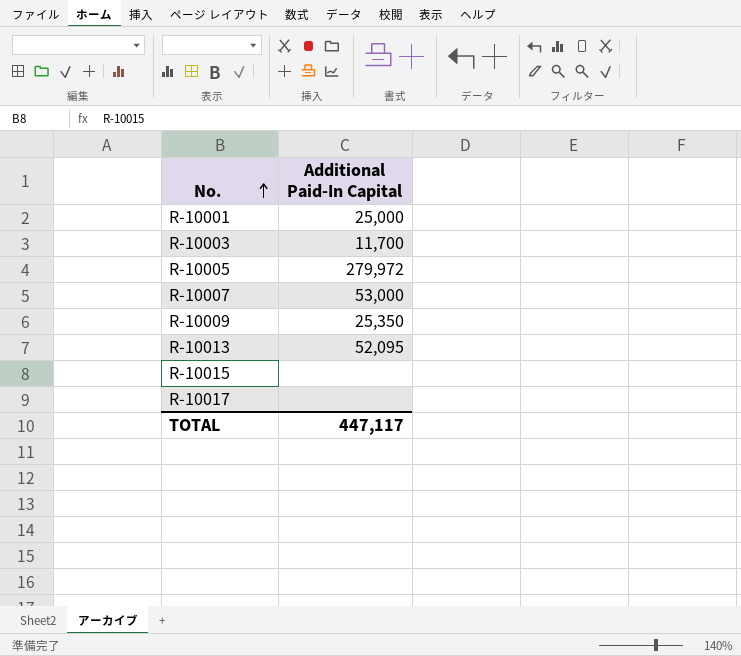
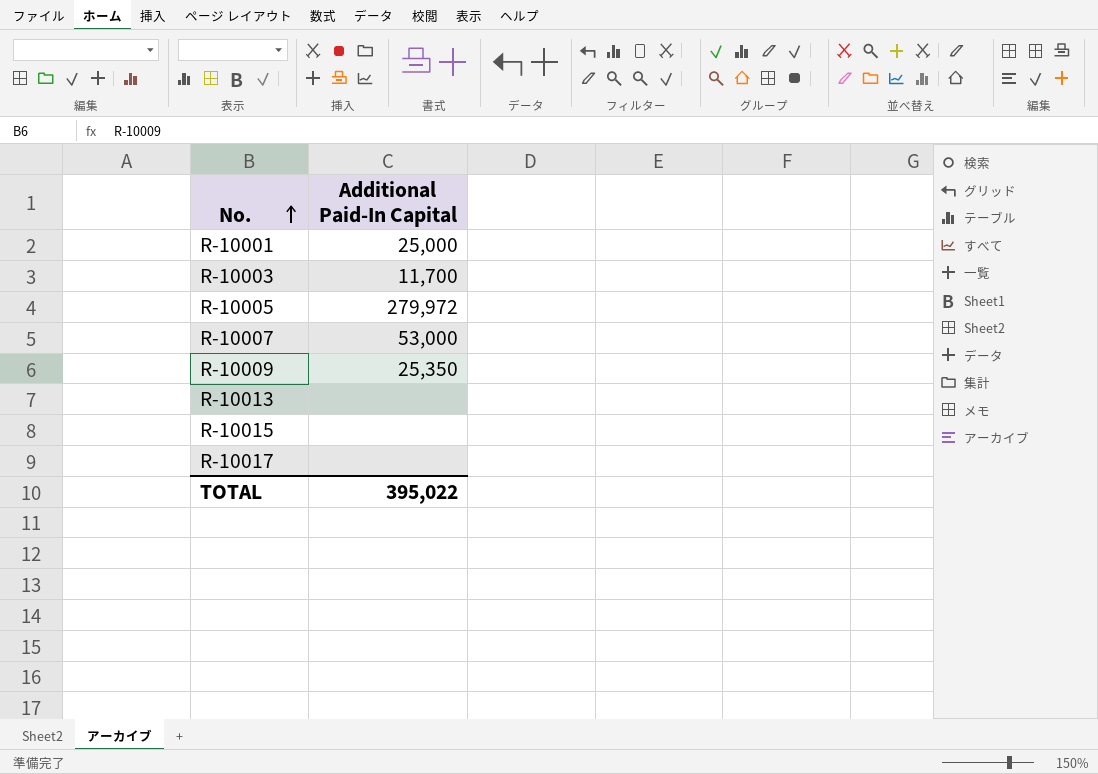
R-10013 | Additional Paid-In Capital: 52,095 -> none
TOTAL | Additional Paid-In Capital: 447,117 -> 395,022

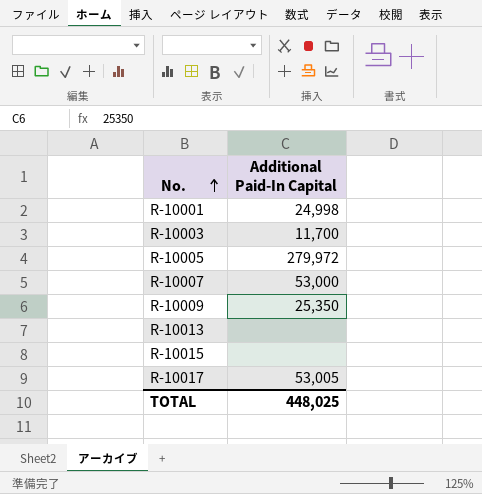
R-10001 | Additional Paid-In Capital: 25,000 -> 24,998
R-10017 | Additional Paid-In Capital: none -> 53,005
TOTAL | Additional Paid-In Capital: 395,022 -> 448,025

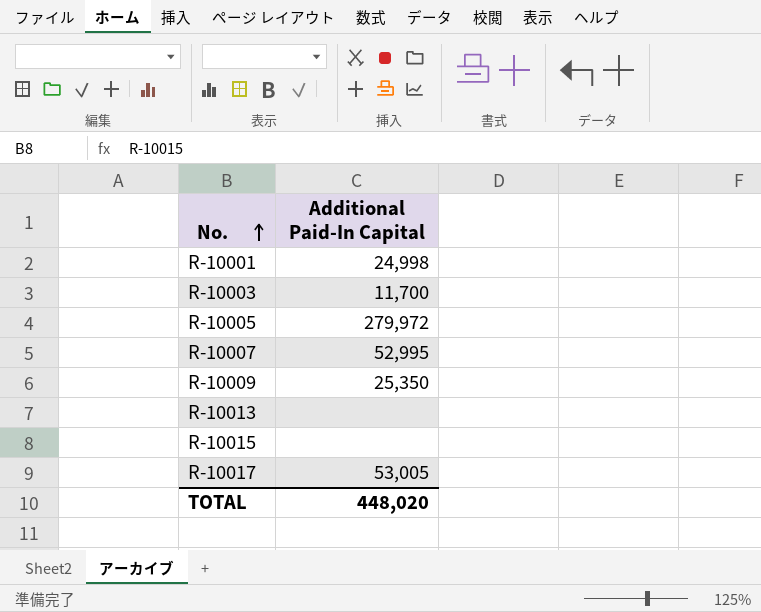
R-10007 | Additional Paid-In Capital: 53,000 -> 52,995
TOTAL | Additional Paid-In Capital: 448,025 -> 448,020

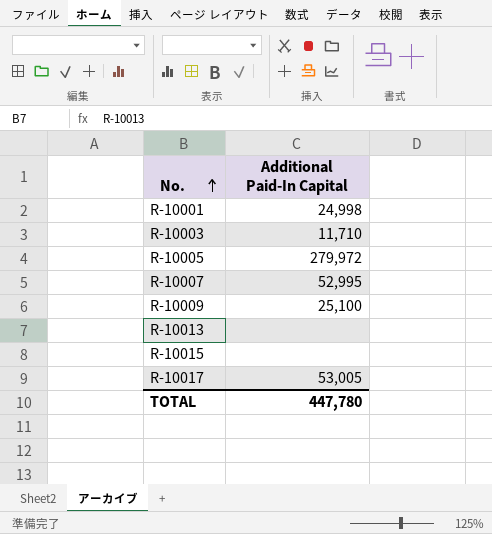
R-10003 | Additional Paid-In Capital: 11,700 -> 11,710
R-10009 | Additional Paid-In Capital: 25,350 -> 25,100
TOTAL | Additional Paid-In Capital: 448,020 -> 447,780

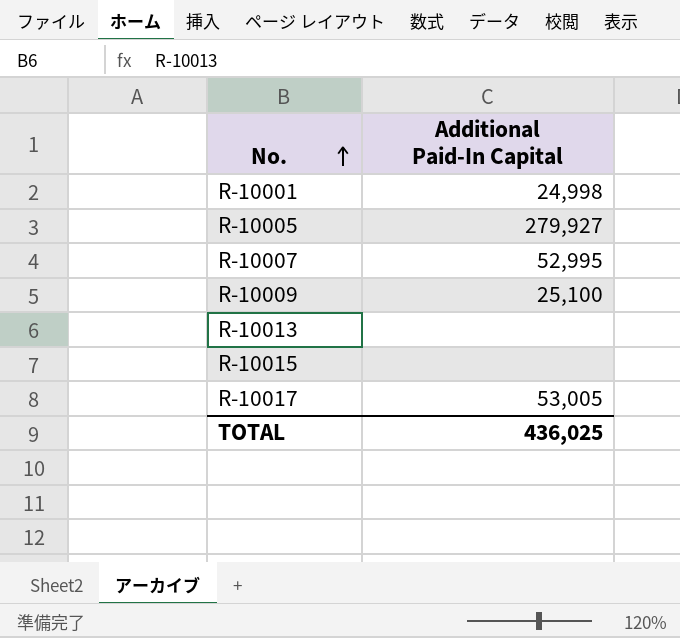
row R-10003: 11,710 -> none
R-10005 | Additional Paid-In Capital: 279,972 -> 279,927
TOTAL | Additional Paid-In Capital: 447,780 -> 436,025

